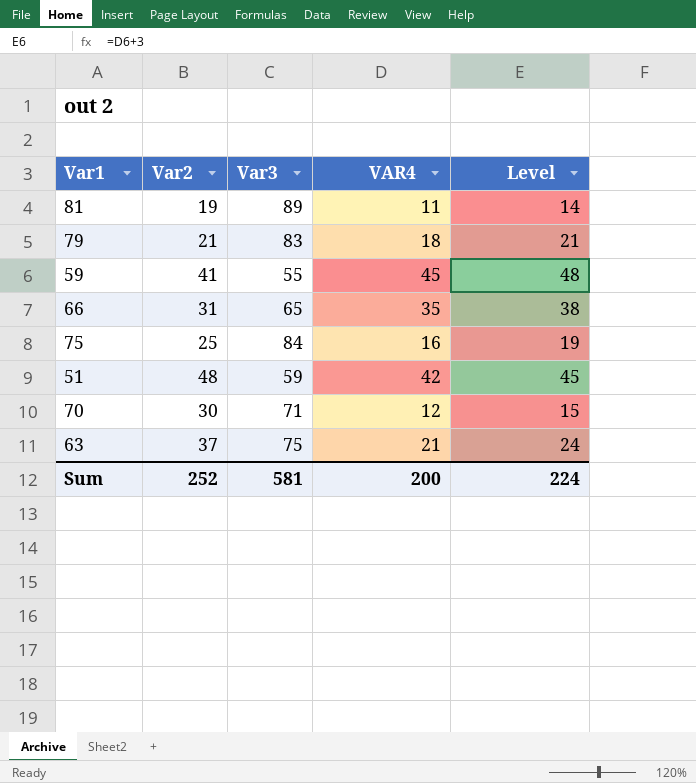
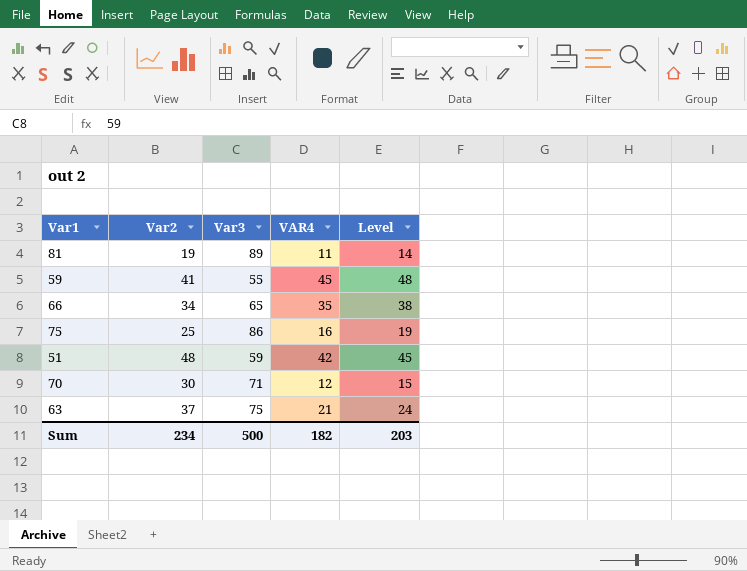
row 79: 21 | 83 | 18 | 21 -> none
66 | Var2: 31 -> 34
75 | Var3: 84 -> 86
Sum | Var2: 252 -> 234
Sum | Var3: 581 -> 500
Sum | VAR4: 200 -> 182
Sum | Level: 224 -> 203

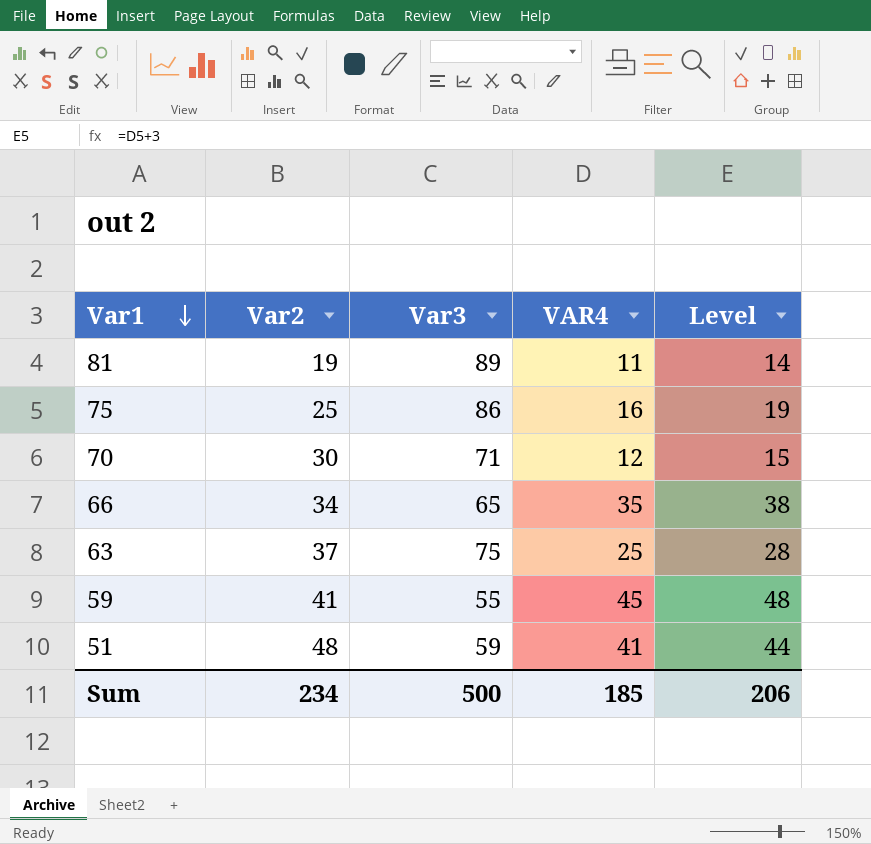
row order: none -> Var1 descending
63 | VAR4: 21 -> 25
63 | Level: 24 -> 28
51 | VAR4: 42 -> 41
51 | Level: 45 -> 44
Sum | VAR4: 182 -> 185
Sum | Level: 203 -> 206

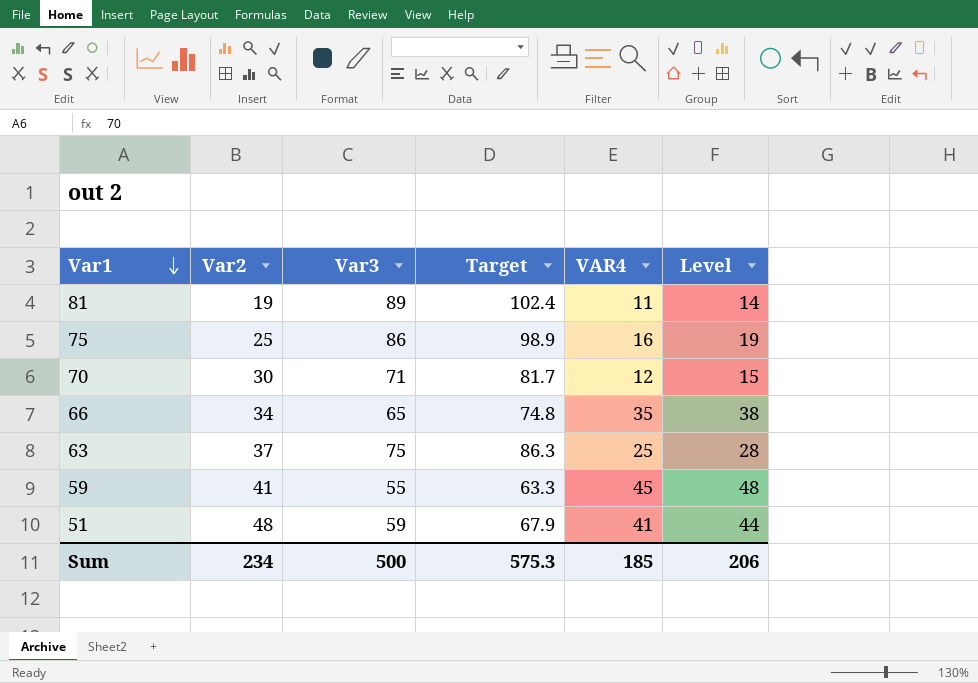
column Target | formula: none -> [Var3] * 1.15

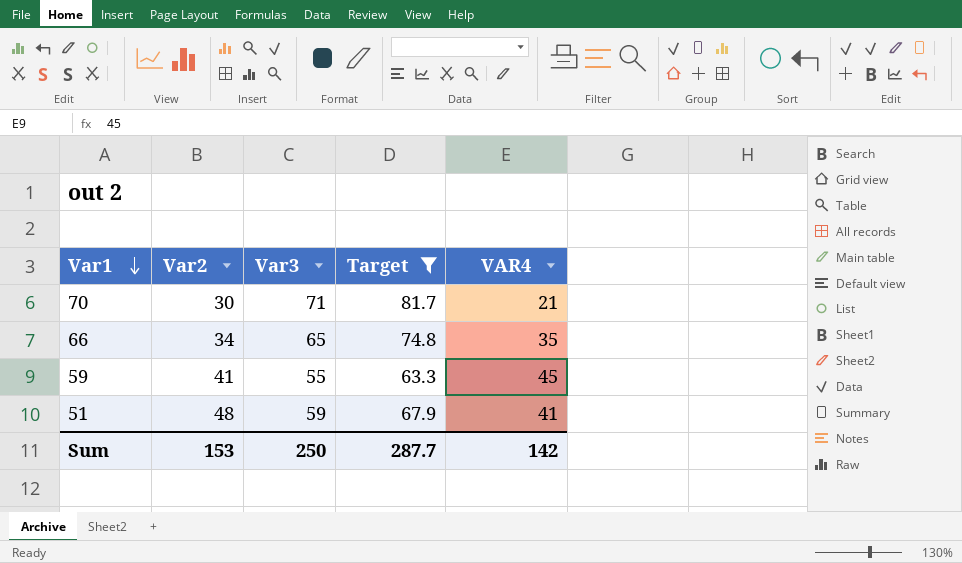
filter: none -> Target <= 81.7
column Level | formula: [VAR4] + 3 -> none
70 | VAR4: 12 -> 21
Sum | Var2: 234 -> 153
Sum | Var3: 500 -> 250
Sum | Target: 575.3 -> 287.7
Sum | VAR4: 185 -> 142

